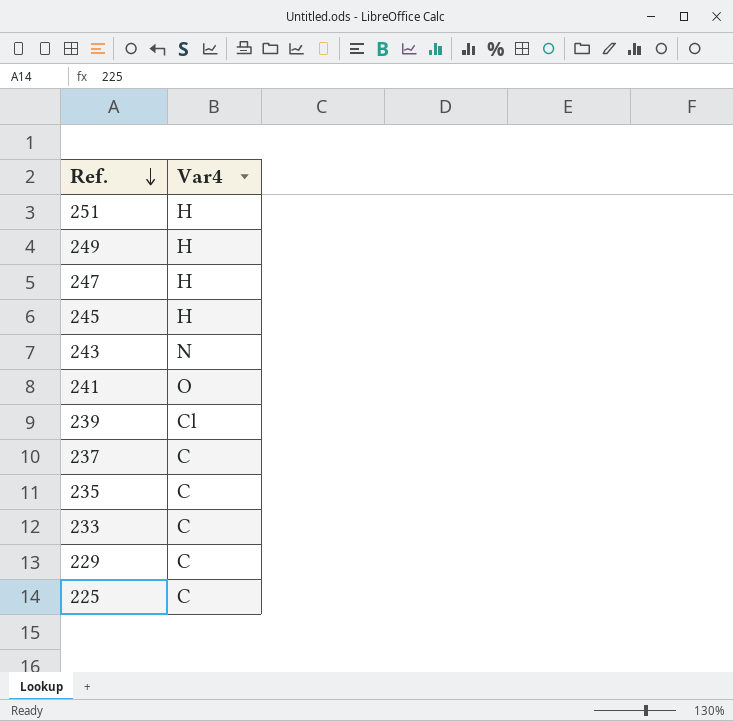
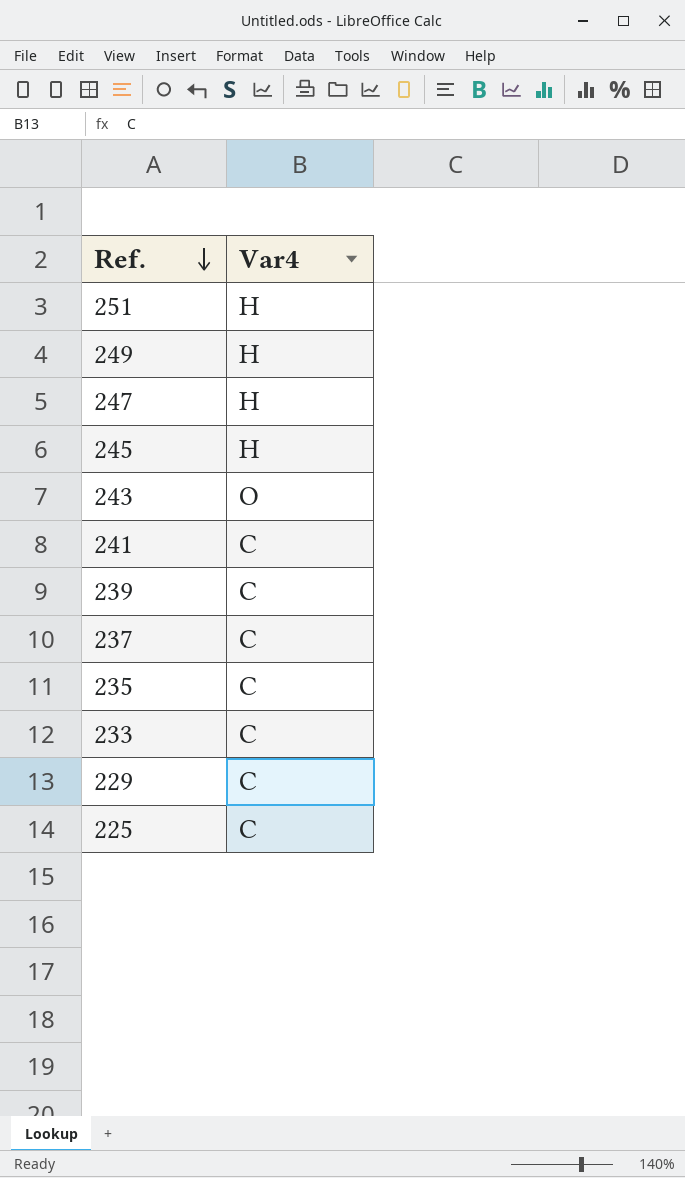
243 | Var4: N -> O
241 | Var4: O -> C
239 | Var4: Cl -> C

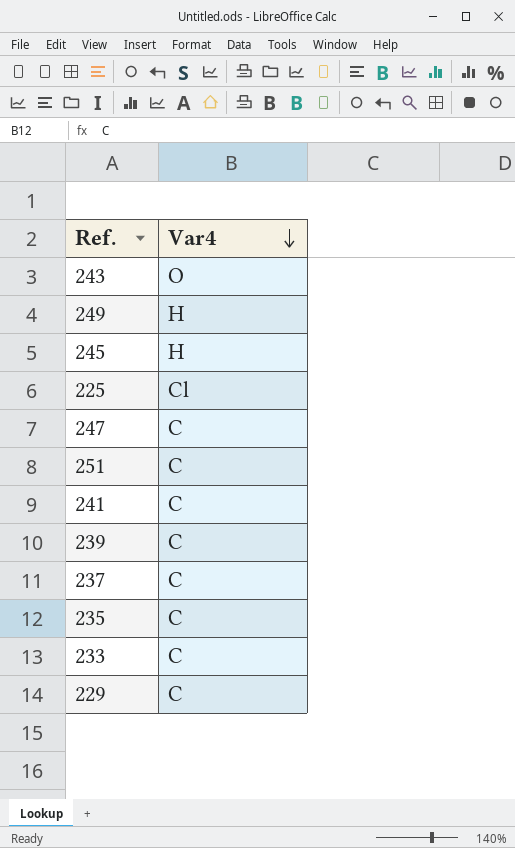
row order: Ref. descending -> Var4 descending
225 | Var4: C -> Cl
247 | Var4: H -> C
251 | Var4: H -> C

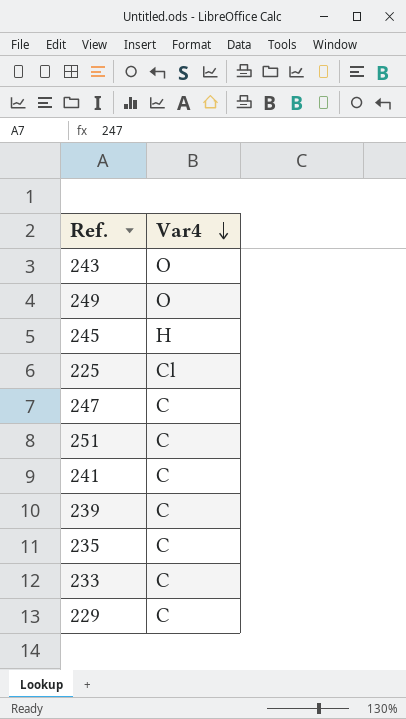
row 237: C -> none
249 | Var4: H -> O

